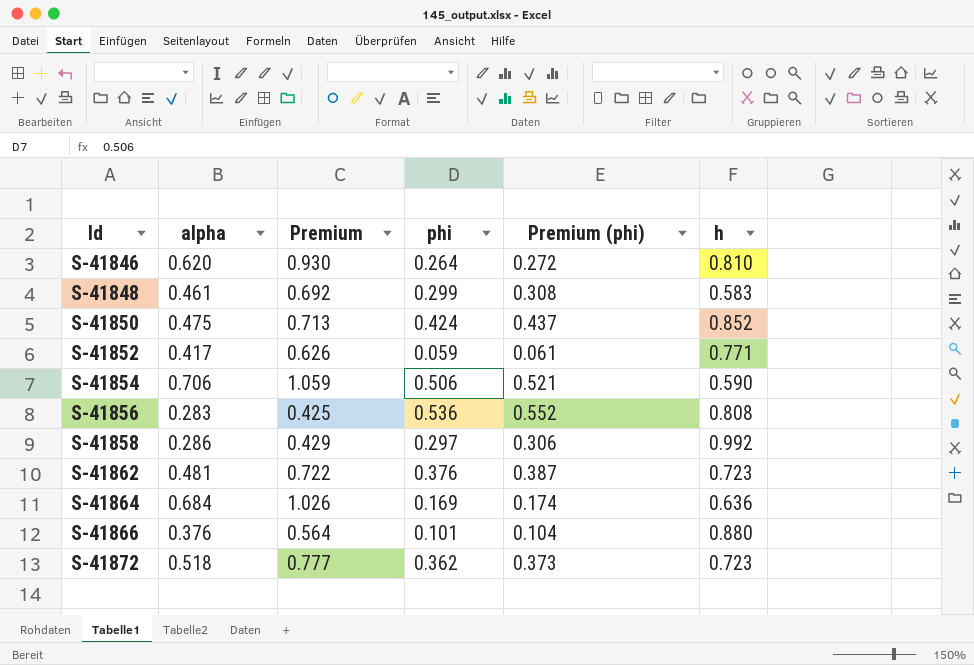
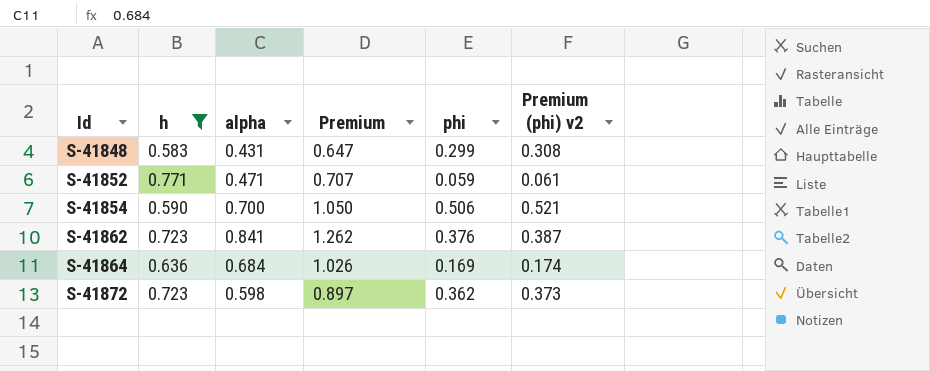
filter: none -> h <= 0.771
column h | position: 6 -> 2
column name: Premium (phi) -> Premium (phi) v2
S-41848 | alpha: 0.461 -> 0.431
S-41848 | Premium: 0.692 -> 0.647
S-41852 | alpha: 0.417 -> 0.471
S-41852 | Premium: 0.626 -> 0.707
S-41854 | alpha: 0.706 -> 0.700
S-41854 | Premium: 1.059 -> 1.050
S-41862 | alpha: 0.481 -> 0.841
S-41862 | Premium: 0.722 -> 1.262
S-41872 | alpha: 0.518 -> 0.598
S-41872 | Premium: 0.777 -> 0.897

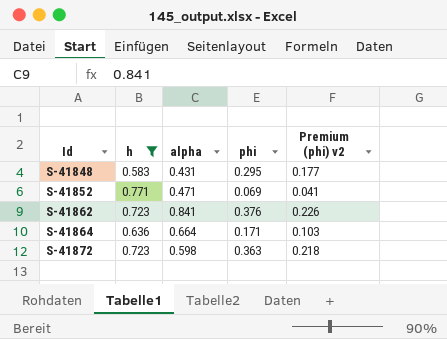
column Premium | formula: [alpha] * 1.5 -> none
column Premium (phi) v2 | formula: [phi] * 1.03 -> [phi] * 0.6
row S-41854: 0.590 | 0.700 | 1.050 | 0.506 | 0.521 -> none
S-41848 | phi: 0.299 -> 0.295
S-41852 | phi: 0.059 -> 0.069
S-41864 | alpha: 0.684 -> 0.664
S-41864 | phi: 0.169 -> 0.171
S-41872 | phi: 0.362 -> 0.363

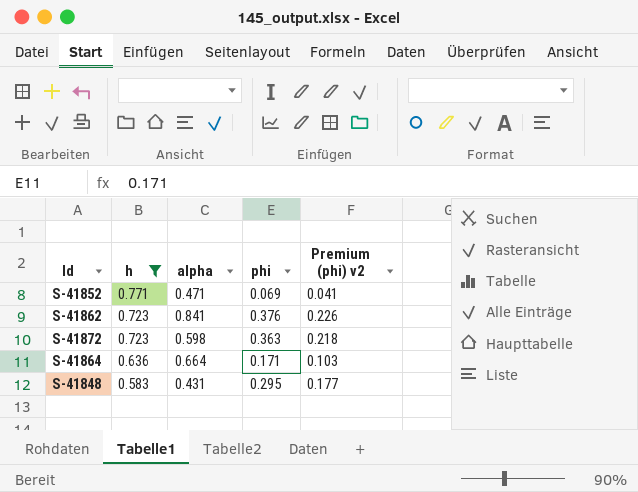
row order: Id ascending -> h descending

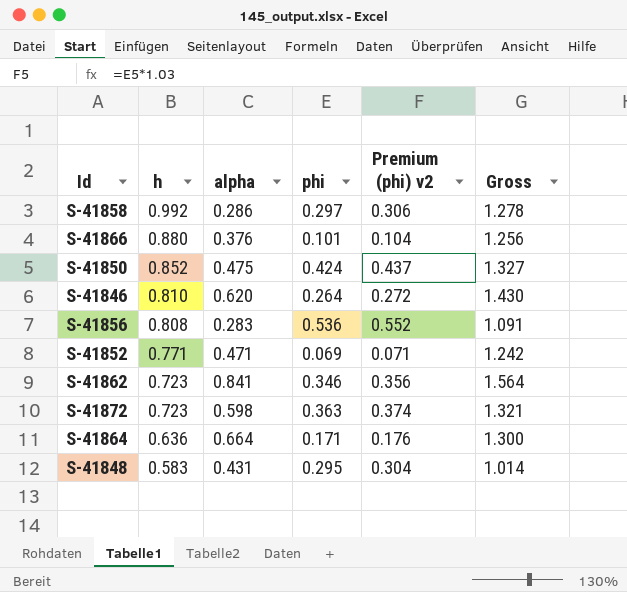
filter: h <= 0.771 -> none
column Premium (phi) v2 | formula: [phi] * 0.6 -> [phi] * 1.03
column Gross | formula: none -> [h] + [alpha]
S-41862 | phi: 0.376 -> 0.346

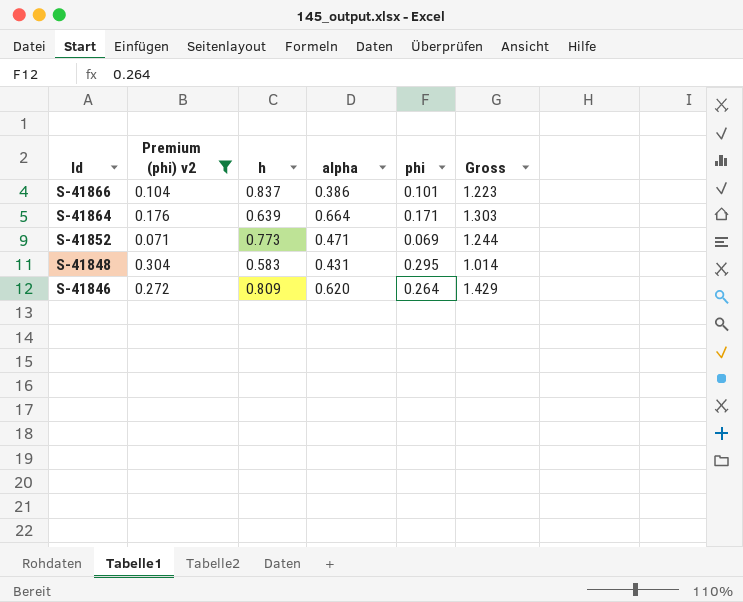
filter: none -> Premium (phi) v2 <= 0.304
row order: h descending -> Id descending
column Premium (phi) v2 | position: 5 -> 2
S-41866 | h: 0.880 -> 0.837
S-41866 | alpha: 0.376 -> 0.386
S-41866 | Gross: 1.256 -> 1.223
S-41864 | h: 0.636 -> 0.639
S-41864 | Gross: 1.300 -> 1.303
S-41852 | h: 0.771 -> 0.773
S-41852 | Gross: 1.242 -> 1.244
S-41846 | h: 0.810 -> 0.809
S-41846 | Gross: 1.430 -> 1.429

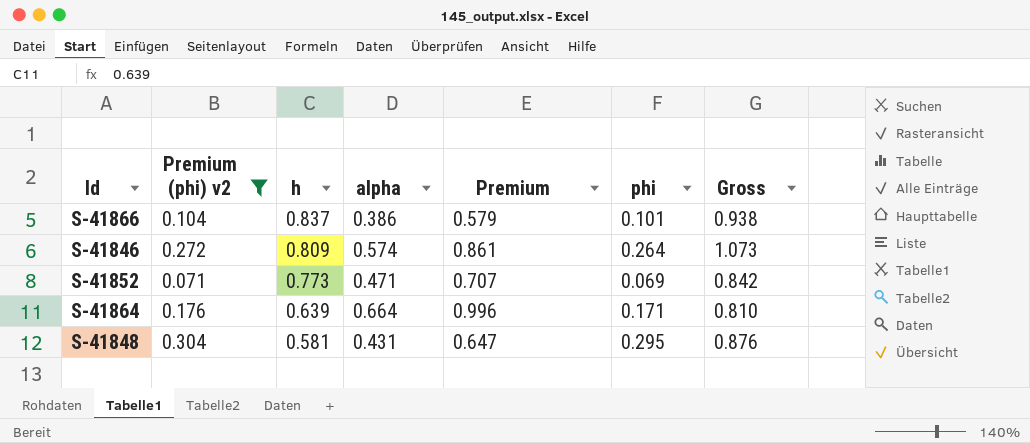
row order: Id descending -> h descending
column Premium | formula: none -> [alpha] * 1.5
column Gross | formula: [h] + [alpha] -> [h] + [phi]
S-41846 | alpha: 0.620 -> 0.574
S-41848 | h: 0.583 -> 0.581

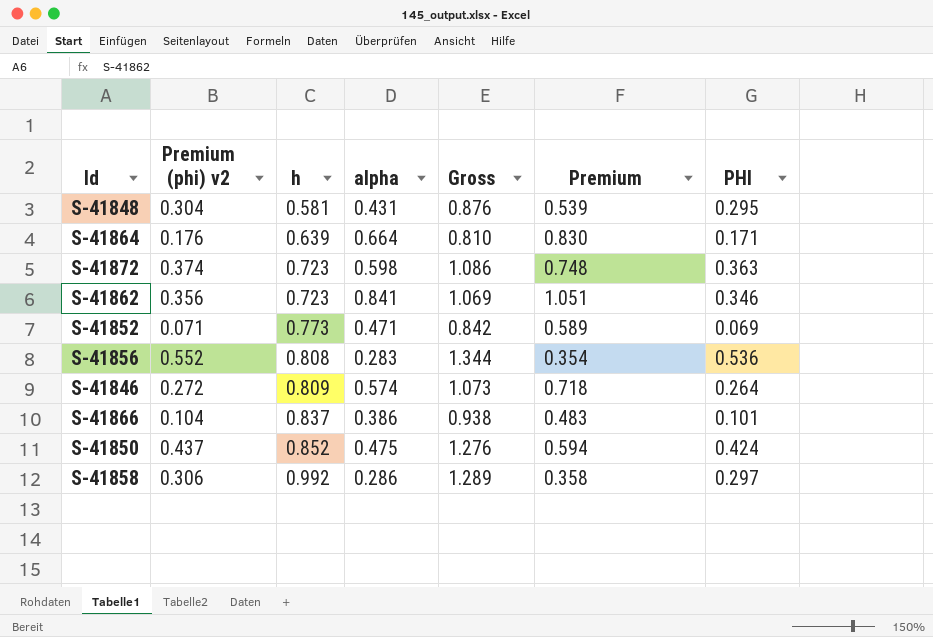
filter: Premium (phi) v2 <= 0.304 -> none
row order: h descending -> h ascending
column Gross | position: 7 -> 5
column Premium | formula: [alpha] * 1.5 -> [alpha] * 1.25
column name: phi -> PHI

